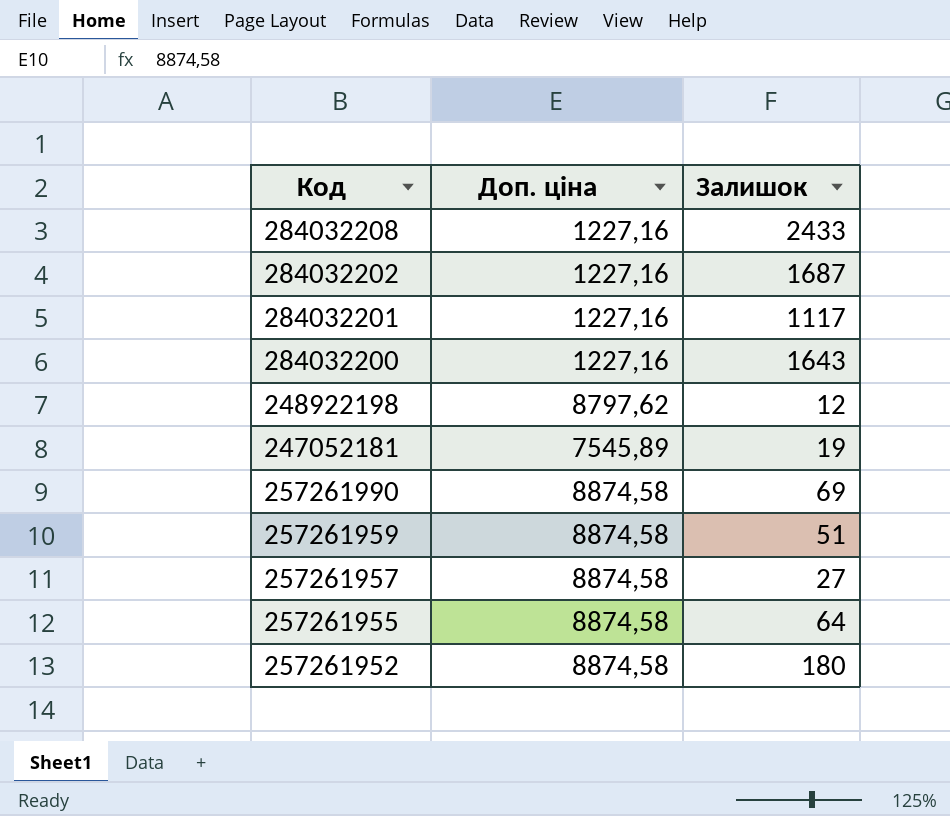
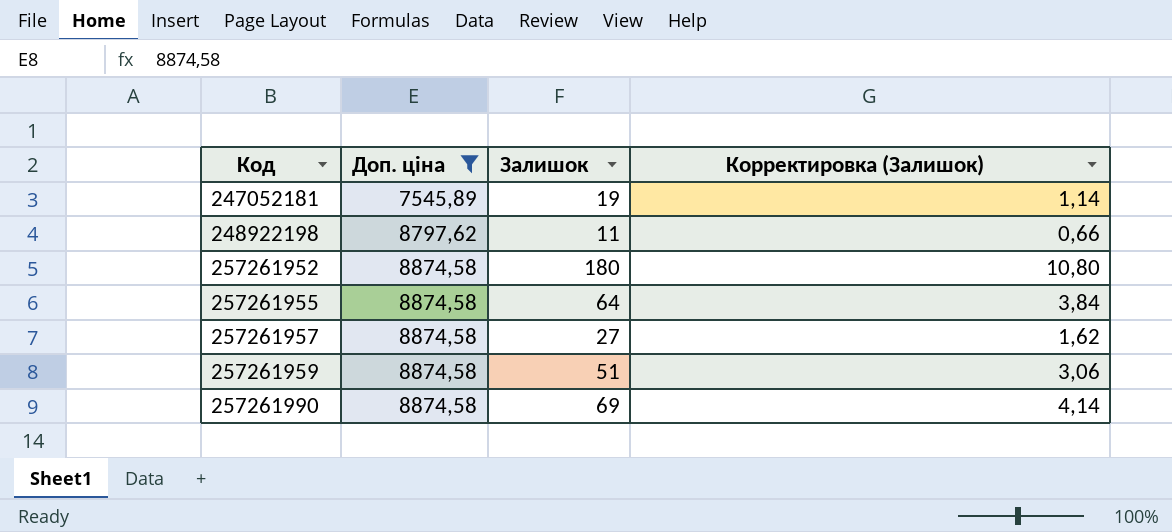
filter: none -> Доп. ціна != 1227,16
row order: none -> Код ascending
column Корректировка (Залишок) | formula: none -> [Залишок] * 0,06
248922198 | Залишок: 12 -> 11

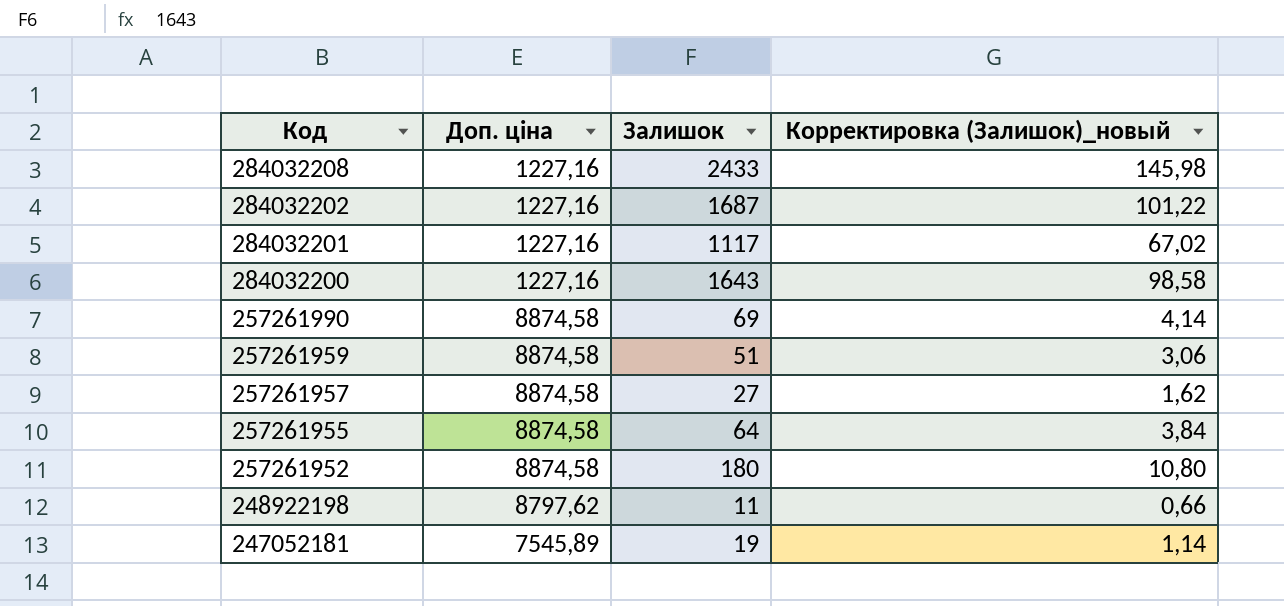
filter: Доп. ціна != 1227,16 -> none
row order: Код ascending -> Код descending
column name: Корректировка (Залишок) -> Корректировка (Залишок)_новый

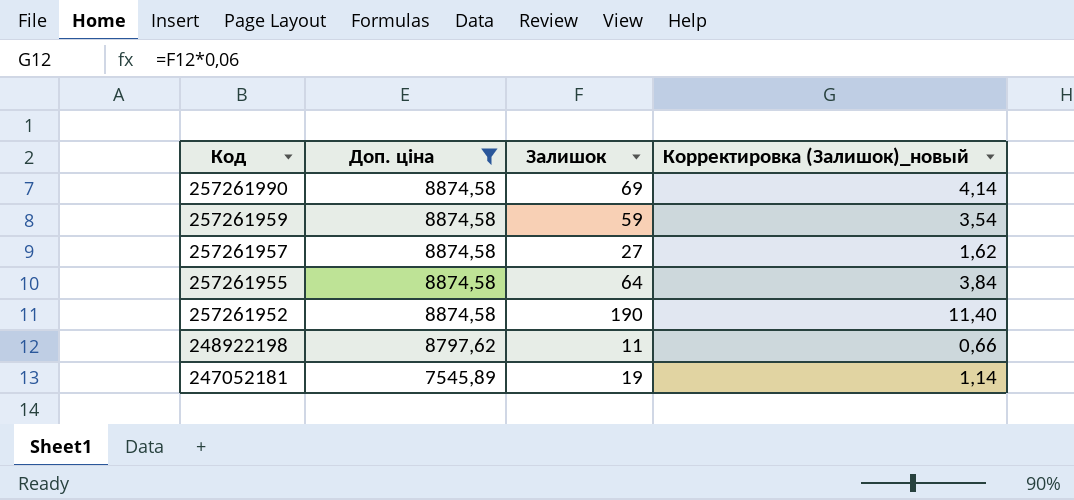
filter: none -> Доп. ціна != 1227,16
257261959 | Залишок: 51 -> 59
257261959 | Корректировка (Залишок)_новый: 3,06 -> 3,54
257261952 | Залишок: 180 -> 190
257261952 | Корректировка (Залишок)_новый: 10,80 -> 11,40

